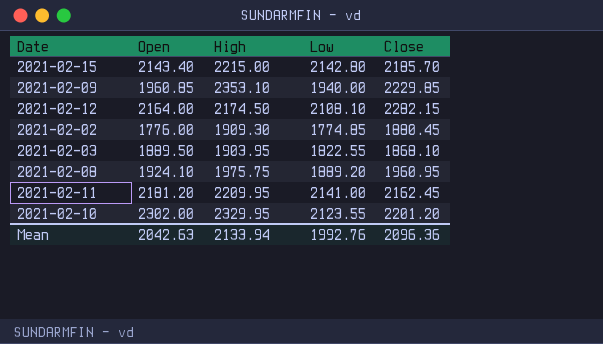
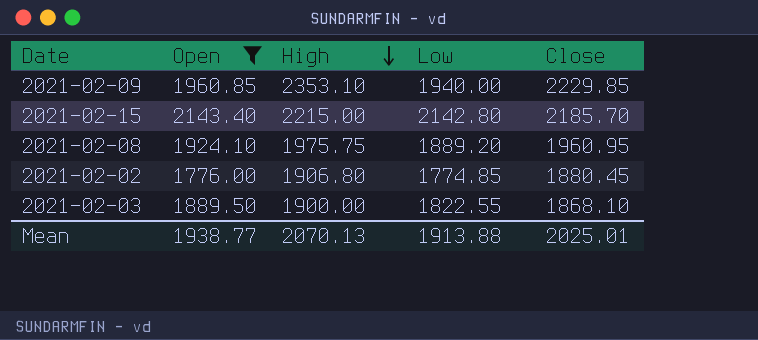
filter: none -> Open <= 2143.40
row order: none -> High descending
2021-02-02 | High: 1909.30 -> 1906.80
2021-02-03 | High: 1903.95 -> 1900.00
Mean | Open: 2042.63 -> 1938.77
Mean | High: 2133.94 -> 2070.13
Mean | Low: 1992.76 -> 1913.88
Mean | Close: 2096.36 -> 2025.01

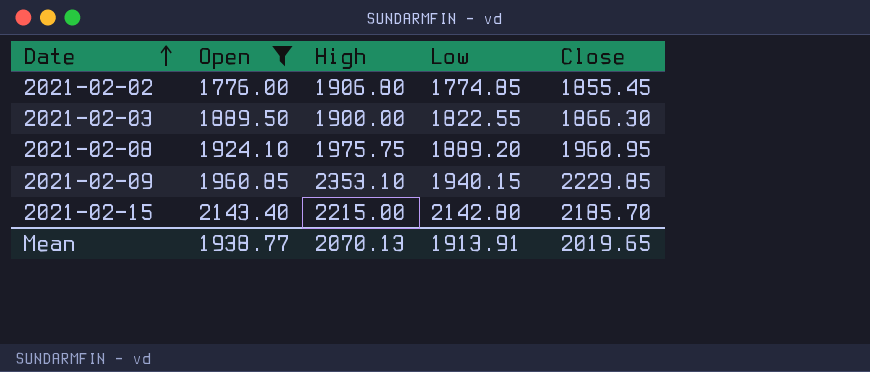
row order: High descending -> Date ascending
2021-02-02 | Close: 1880.45 -> 1855.45
2021-02-03 | Close: 1868.10 -> 1866.30
2021-02-09 | Low: 1940.00 -> 1940.15
Mean | Low: 1913.88 -> 1913.91
Mean | Close: 2025.01 -> 2019.65

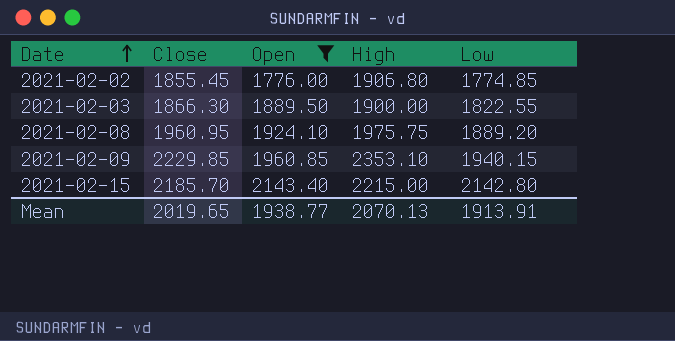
column Close | position: 5 -> 2

